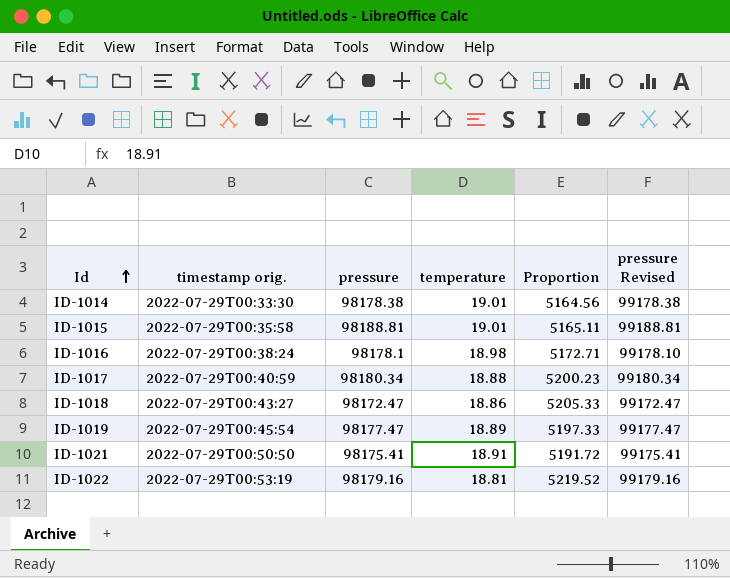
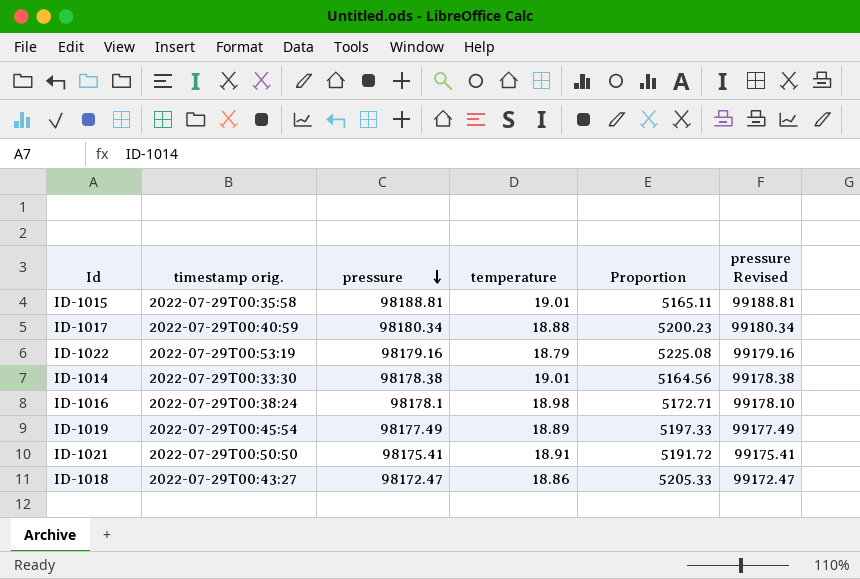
row order: Id ascending -> pressure descending
ID-1022 | temperature: 18.81 -> 18.79
ID-1022 | Proportion: 5219.52 -> 5225.08
ID-1019 | pressure: 98177.47 -> 98177.49
ID-1019 | pressure Revised: 99177.47 -> 99177.49

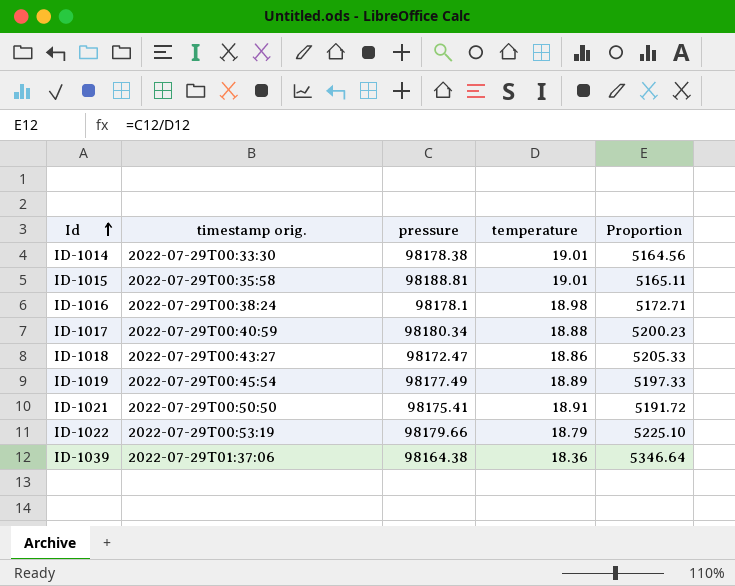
row order: pressure descending -> Id ascending
column pressure Revised | formula: [pressure] + 1000 -> none
ID-1022 | pressure: 98179.16 -> 98179.66
ID-1022 | Proportion: 5225.08 -> 5225.10
row ID-1039: none -> 2022-07-29T01:37:06 | 98164.38 | 18.36 | 5346.64

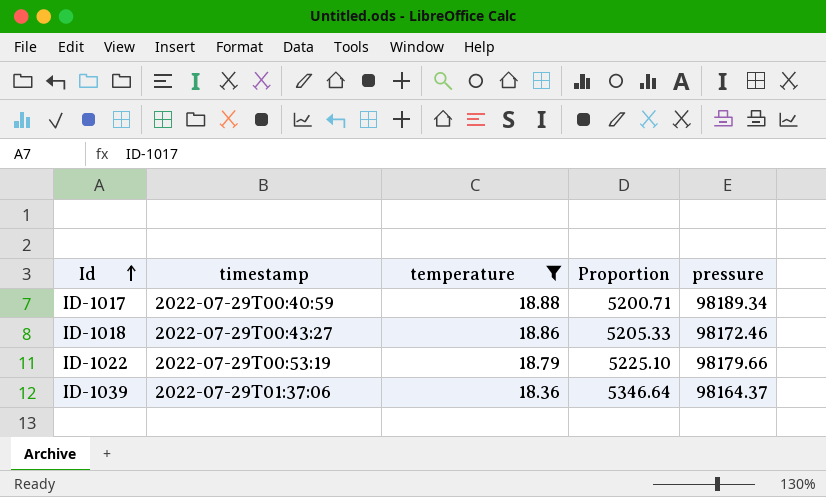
filter: none -> temperature <= 18.88
column name: timestamp orig. -> timestamp
column pressure | position: 3 -> 5
ID-1017 | Proportion: 5200.23 -> 5200.71
ID-1017 | pressure: 98180.34 -> 98189.34
ID-1018 | pressure: 98172.47 -> 98172.46
ID-1039 | pressure: 98164.38 -> 98164.37

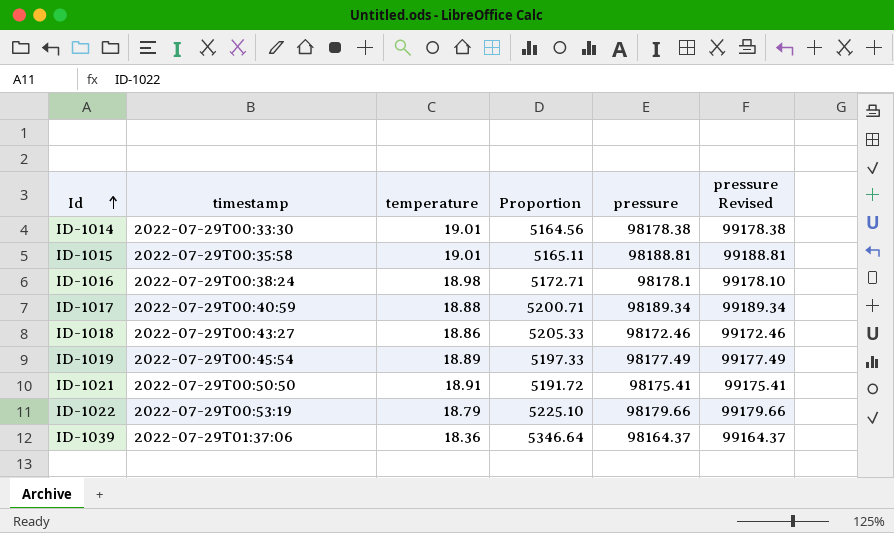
filter: temperature <= 18.88 -> none
column pressure Revised | formula: none -> [pressure] + 1000

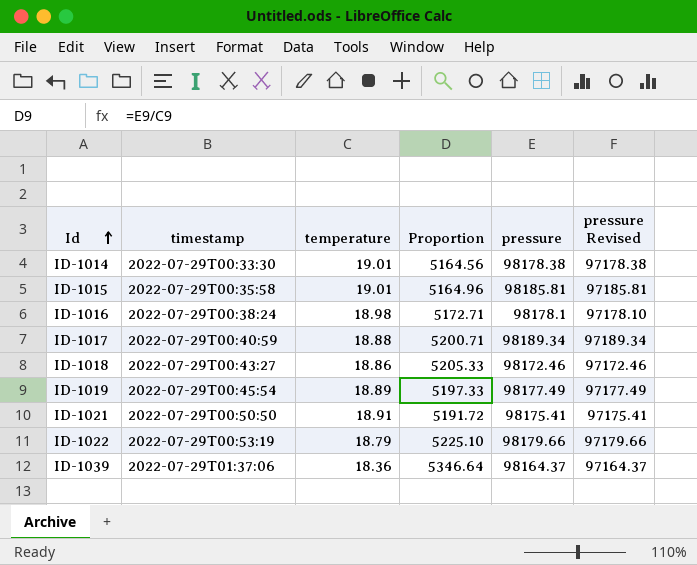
column pressure Revised | formula: [pressure] + 1000 -> [pressure] - 1000
ID-1015 | Proportion: 5165.11 -> 5164.96
ID-1015 | pressure: 98188.81 -> 98185.81

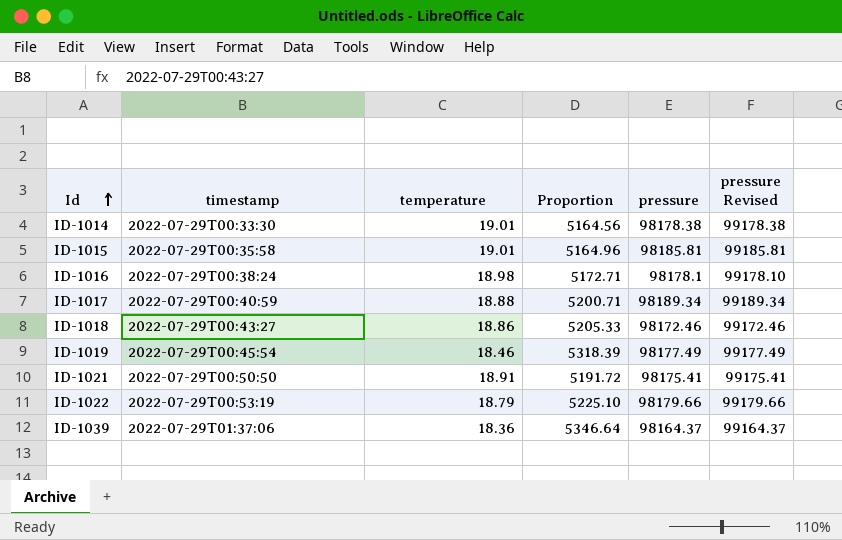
column pressure Revised | formula: [pressure] - 1000 -> [pressure] + 1000
ID-1019 | temperature: 18.89 -> 18.46
ID-1019 | Proportion: 5197.33 -> 5318.39

